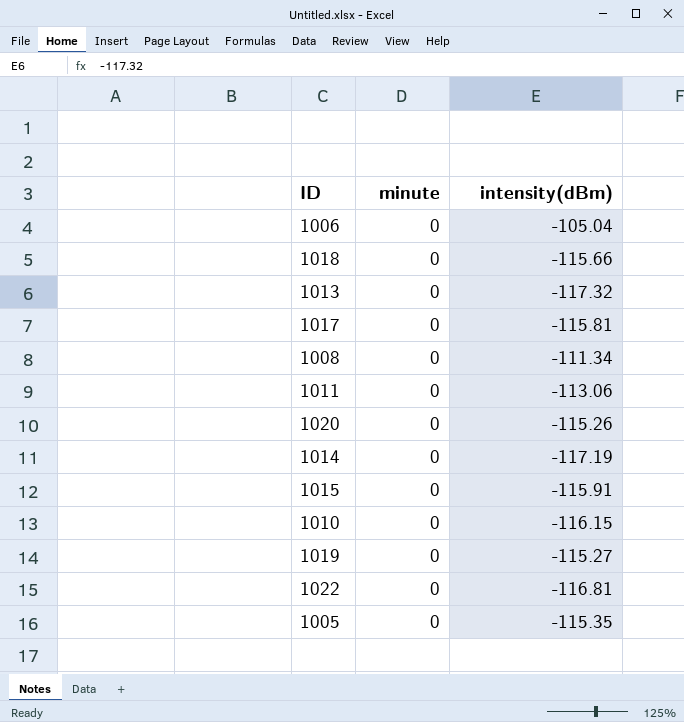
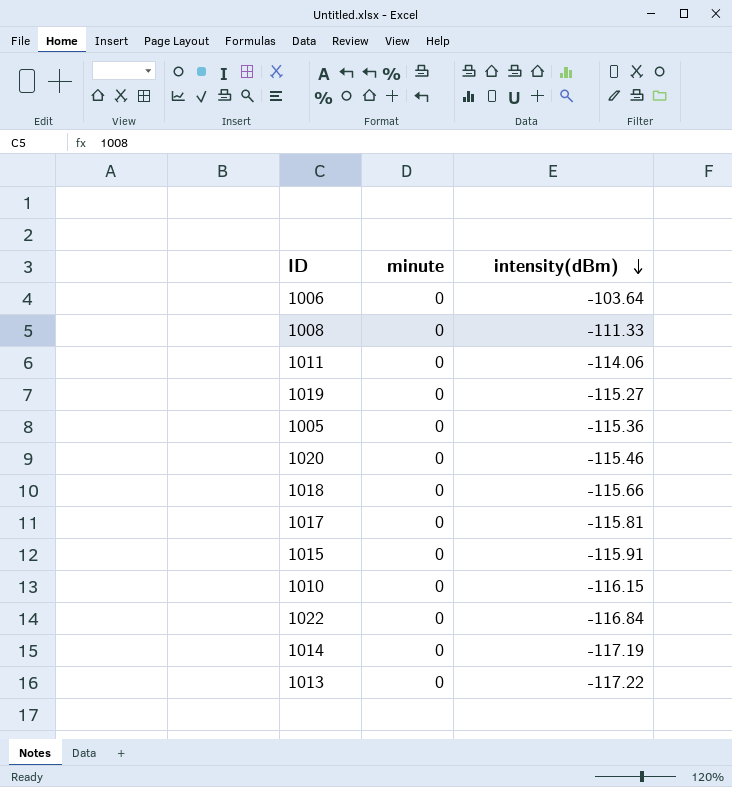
row order: none -> intensity(dBm) descending
1006 | intensity(dBm): -105.04 -> -103.64
1008 | intensity(dBm): -111.34 -> -111.33
1011 | intensity(dBm): -113.06 -> -114.06
1005 | intensity(dBm): -115.35 -> -115.36
1020 | intensity(dBm): -115.26 -> -115.46
1022 | intensity(dBm): -116.81 -> -116.84
1013 | intensity(dBm): -117.32 -> -117.22

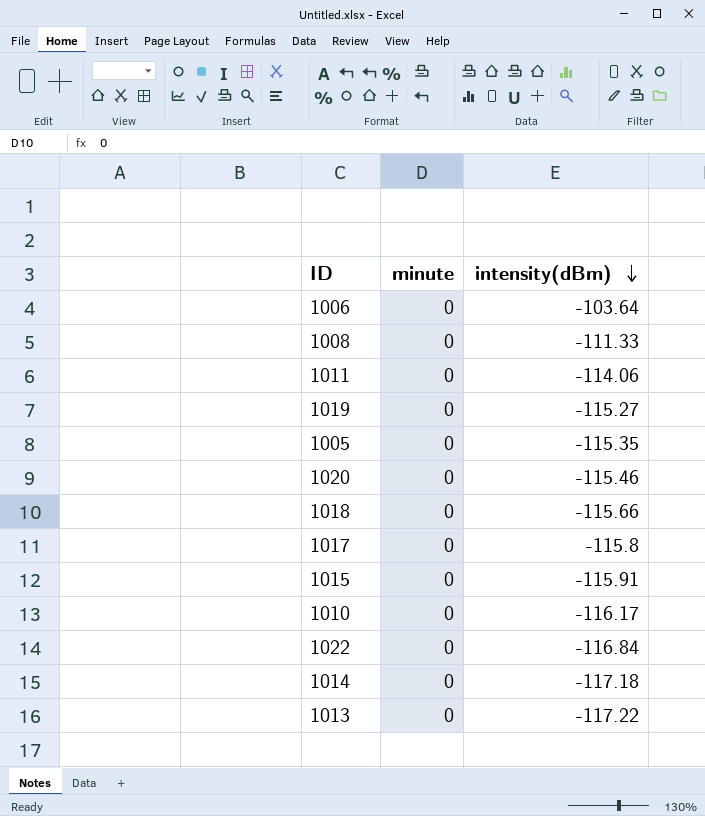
1005 | intensity(dBm): -115.36 -> -115.35
1017 | intensity(dBm): -115.81 -> -115.8
1010 | intensity(dBm): -116.15 -> -116.17
1014 | intensity(dBm): -117.19 -> -117.18

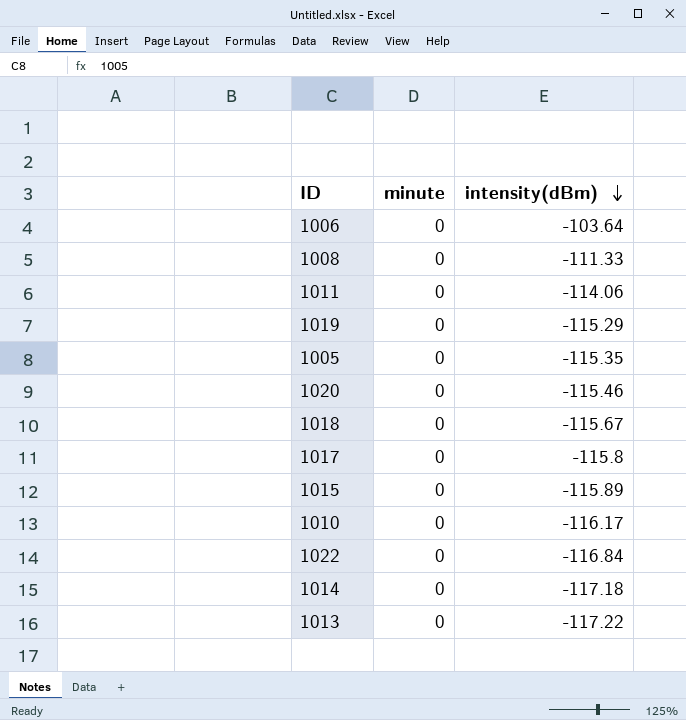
1019 | intensity(dBm): -115.27 -> -115.29
1018 | intensity(dBm): -115.66 -> -115.67
1015 | intensity(dBm): -115.91 -> -115.89

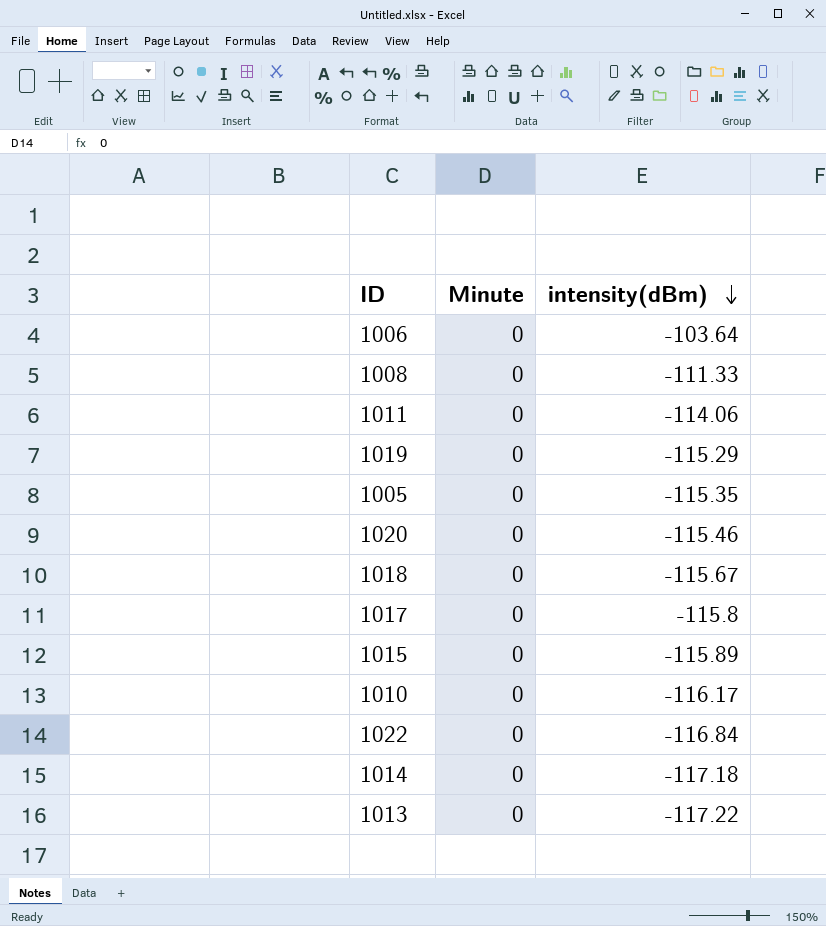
column name: minute -> Minute

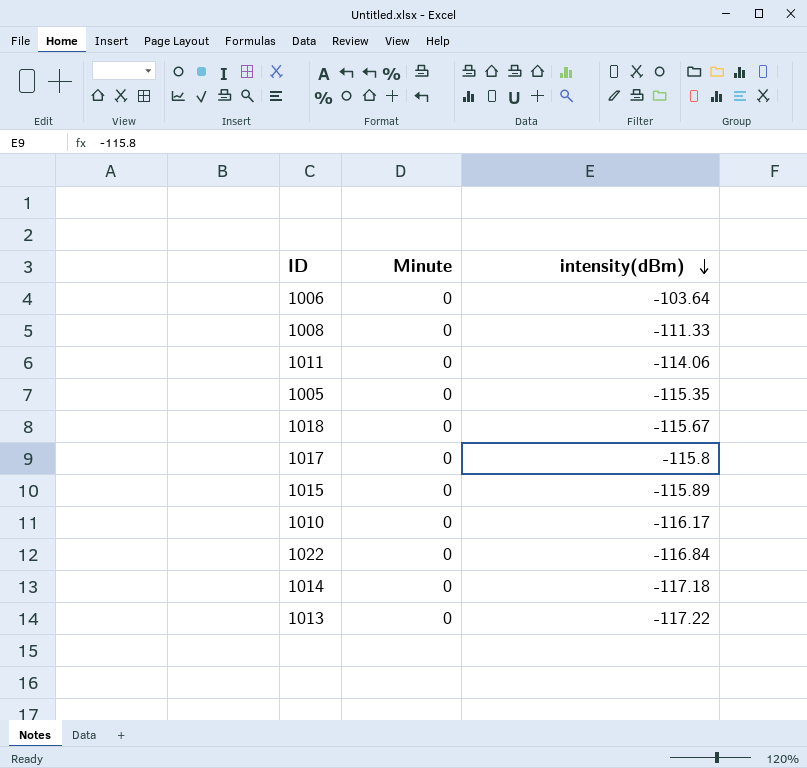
row 1019: 0 | -115.29 -> none
row 1020: 0 | -115.46 -> none

